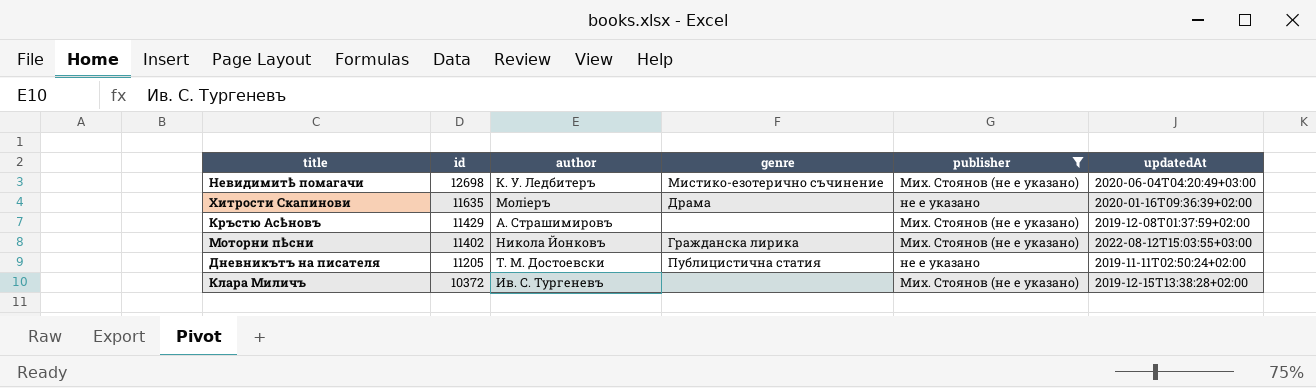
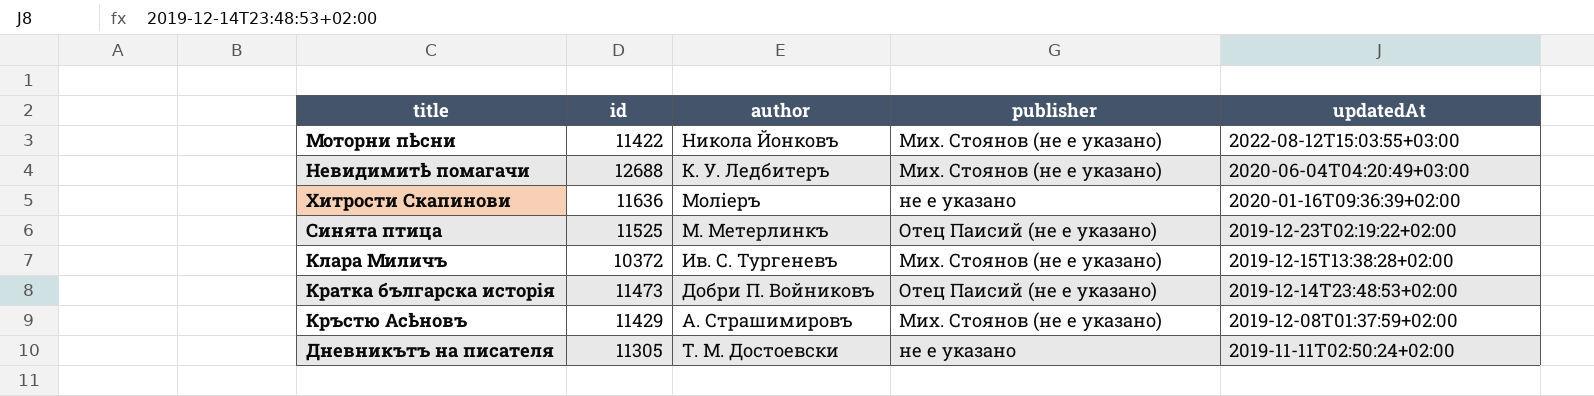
filter: publisher != Отец Паисий (не е указано) -> none
row order: id descending -> updatedAt descending
column genre | position: 4 -> none
Моторни пѣсни | id: 11402 -> 11422
Невидимитѣ помагачи | id: 12698 -> 12688
Хитрости Скапинови | id: 11635 -> 11636
Дневникътъ на писателя | id: 11205 -> 11305

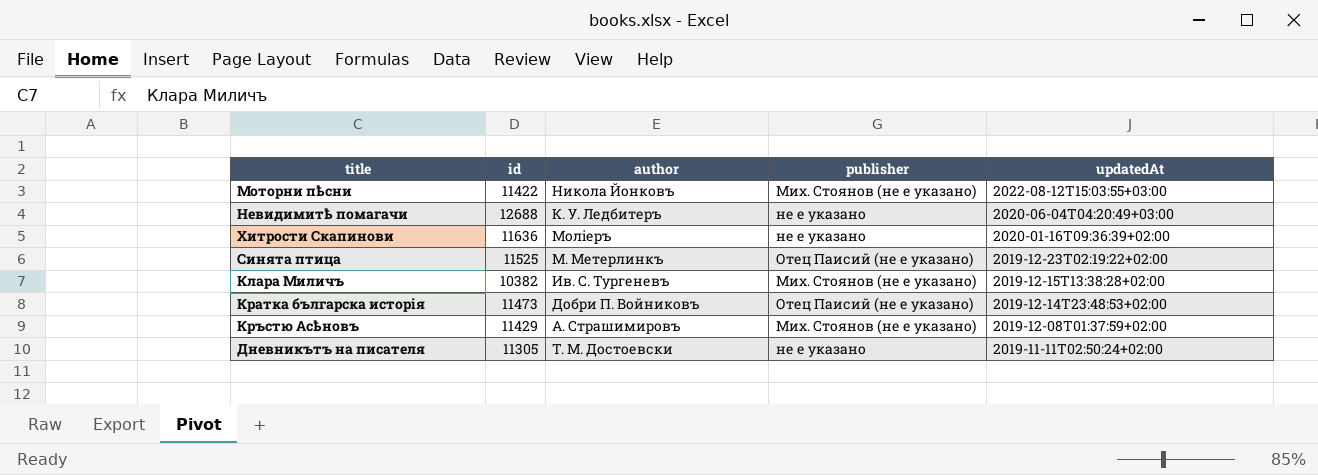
Невидимитѣ помагачи | publisher: Мих. Стоянов (не е указано) -> не е указано
Клара Миличъ | id: 10372 -> 10382

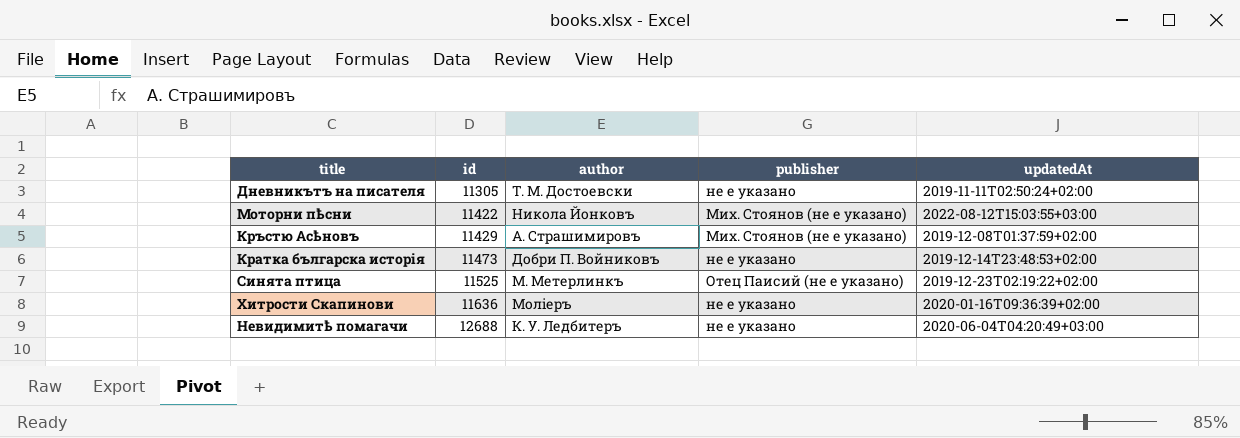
row order: updatedAt descending -> id ascending
row Клара Миличъ: 10382 | Ив. С. Тургеневъ | Мих. Стоянов (не е указано) | 2019-12-15T13:38:28+02:00 -> none
Кратка българска исторія | publisher: Отец Паисий (не е указано) -> не е указано

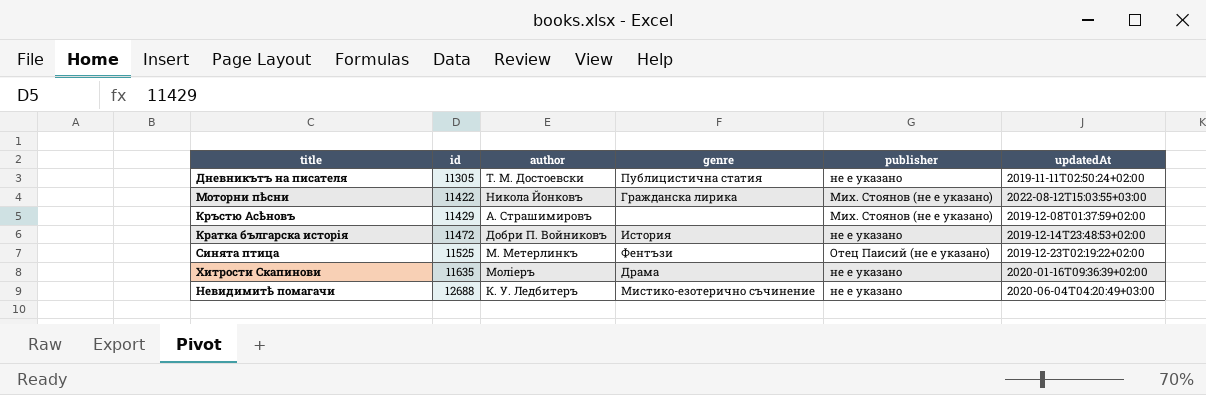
column genre | position: none -> 4
Кратка българска исторія | id: 11473 -> 11472
Хитрости Скапинови | id: 11636 -> 11635

